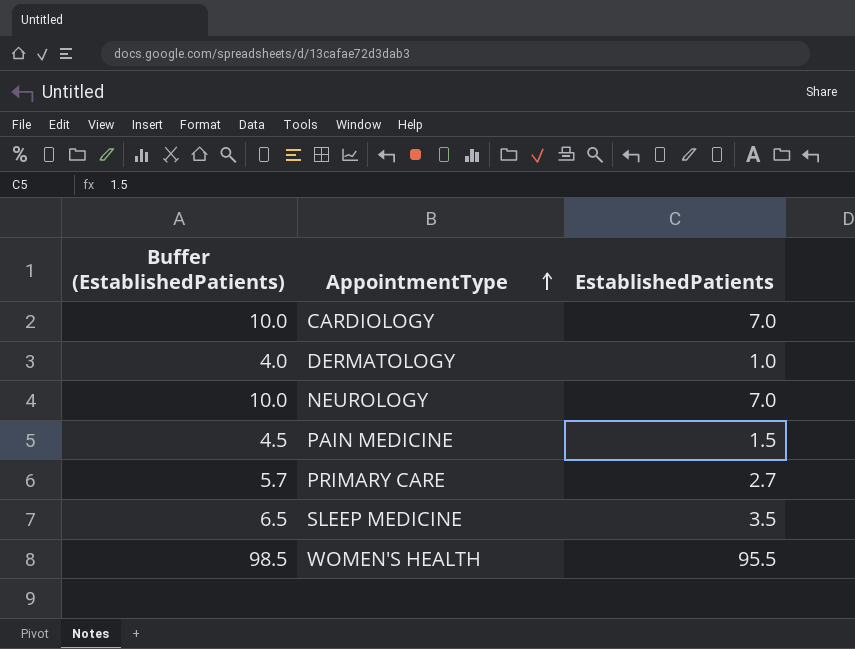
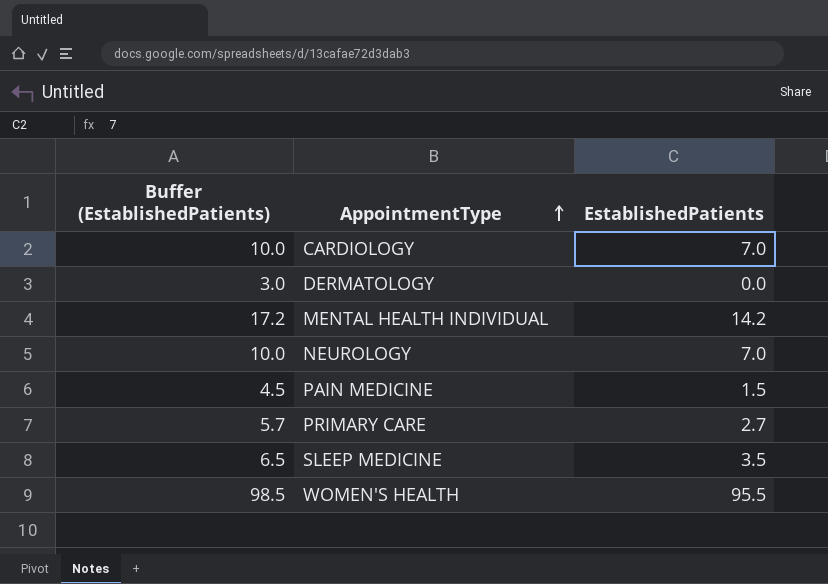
DERMATOLOGY | Buffer (EstablishedPatients): 4.0 -> 3.0
DERMATOLOGY | EstablishedPatients: 1.0 -> 0.0
row MENTAL HEALTH INDIVIDUAL: none -> 17.2 | 14.2

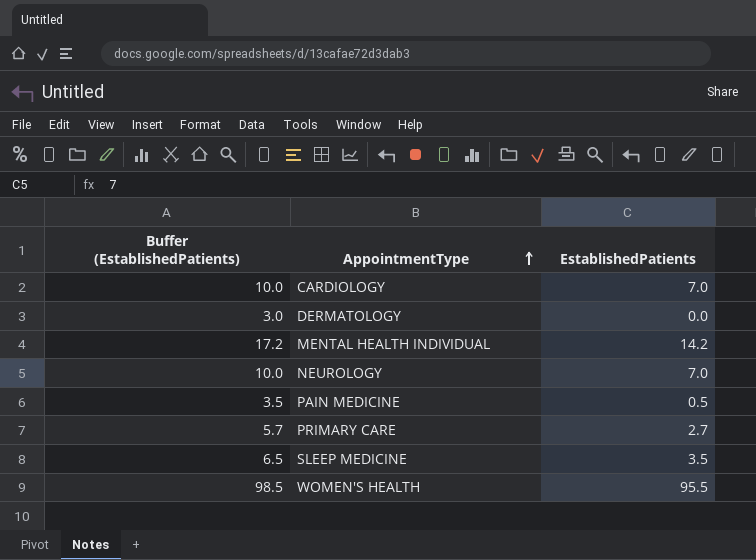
PAIN MEDICINE | Buffer (EstablishedPatients): 4.5 -> 3.5
PAIN MEDICINE | EstablishedPatients: 1.5 -> 0.5

